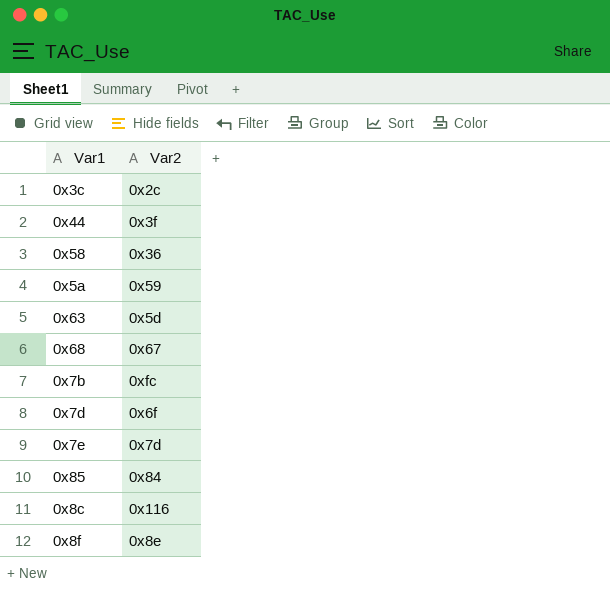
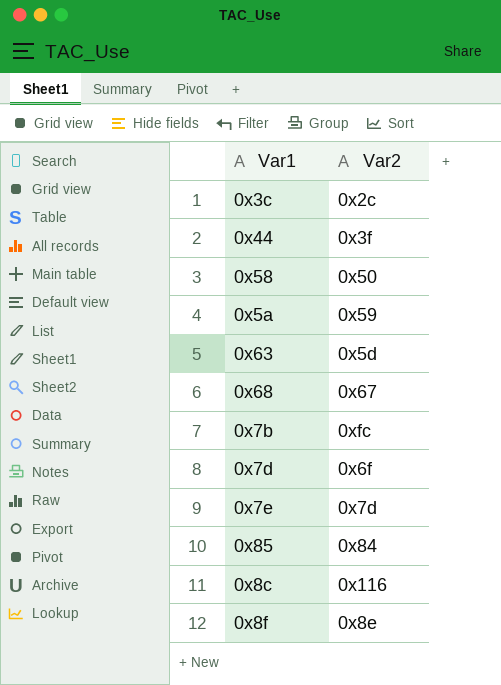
0x58 | Var2: 0x36 -> 0x50

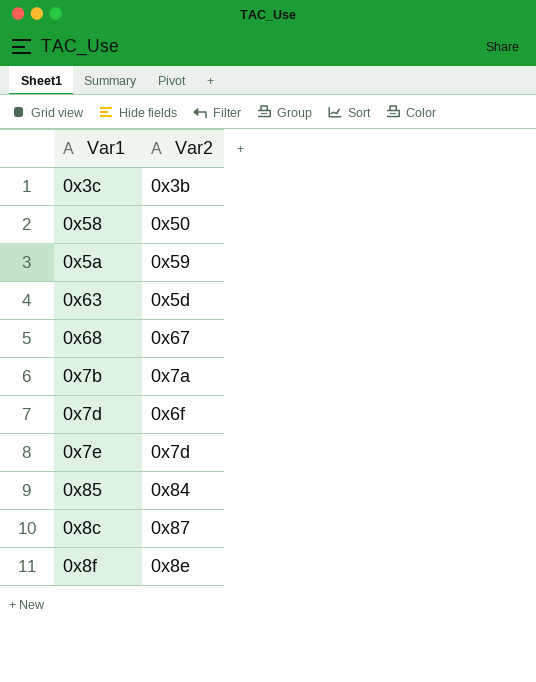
row 0x44: 0x3f -> none
0x3c | Var2: 0x2c -> 0x3b
0x7b | Var2: 0xfc -> 0x7a
0x8c | Var2: 0x116 -> 0x87

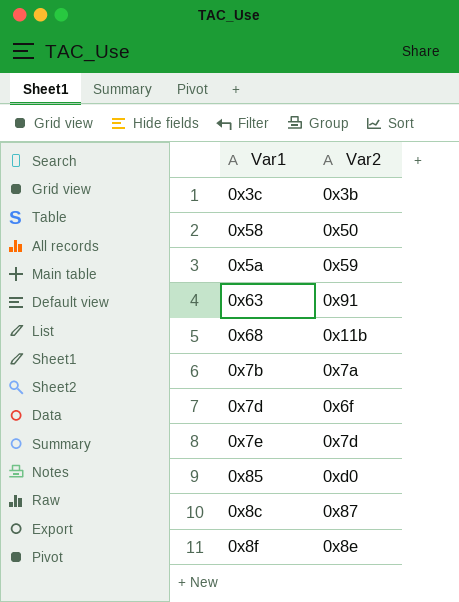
0x63 | Var2: 0x5d -> 0x91
0x68 | Var2: 0x67 -> 0x11b
0x85 | Var2: 0x84 -> 0xd0

